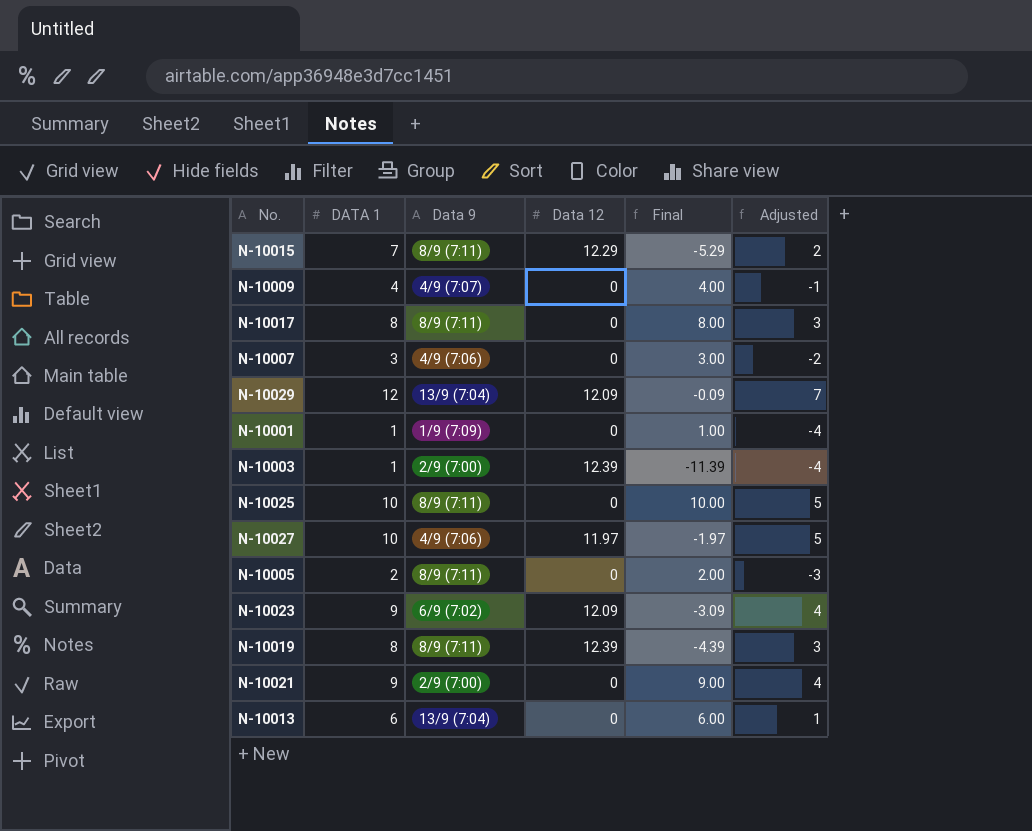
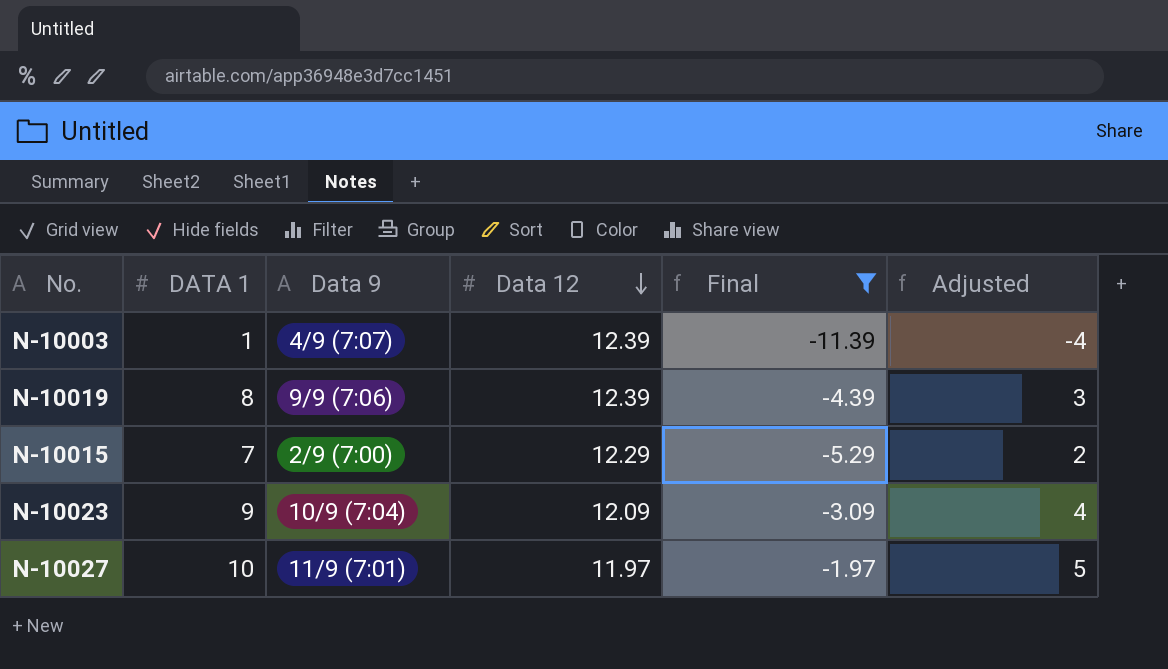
filter: none -> Final <= -1.97
row order: none -> Data 12 descending
N-10003 | Data 9: 2/9 (7:00) -> 4/9 (7:07)
N-10019 | Data 9: 8/9 (7:11) -> 9/9 (7:06)
N-10015 | Data 9: 8/9 (7:11) -> 2/9 (7:00)
N-10023 | Data 9: 6/9 (7:02) -> 10/9 (7:04)
N-10027 | Data 9: 4/9 (7:06) -> 11/9 (7:01)

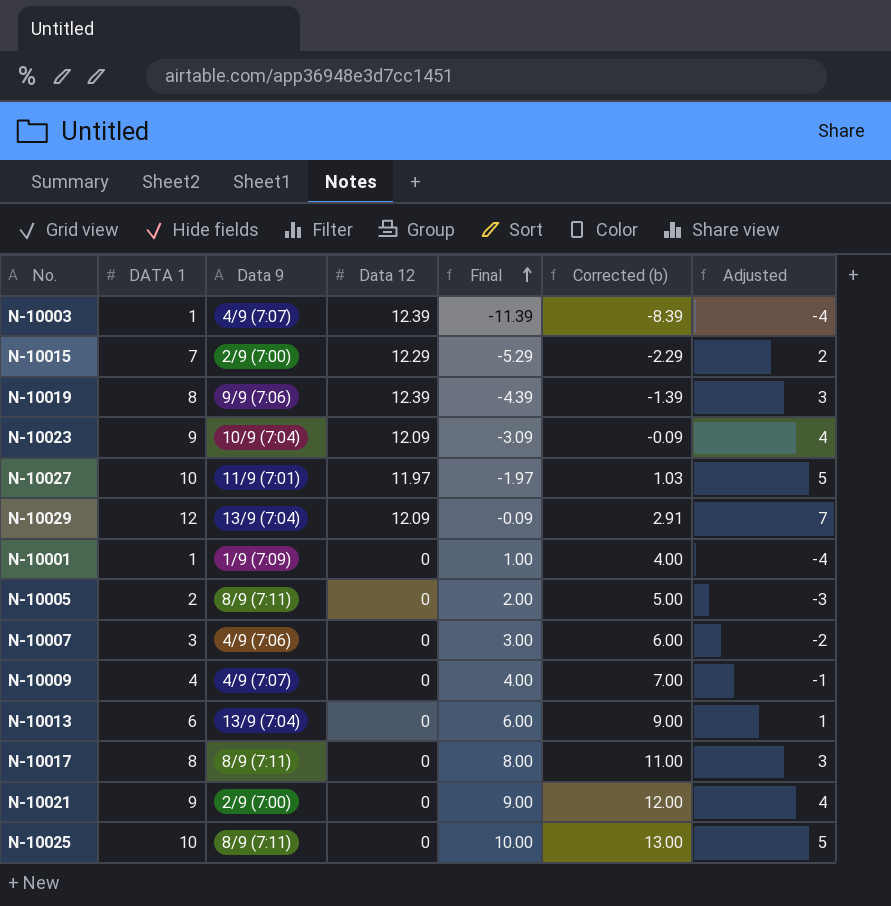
filter: Final <= -1.97 -> none
row order: Data 12 descending -> Final ascending
column Corrected (b) | formula: none -> [Final] + 3

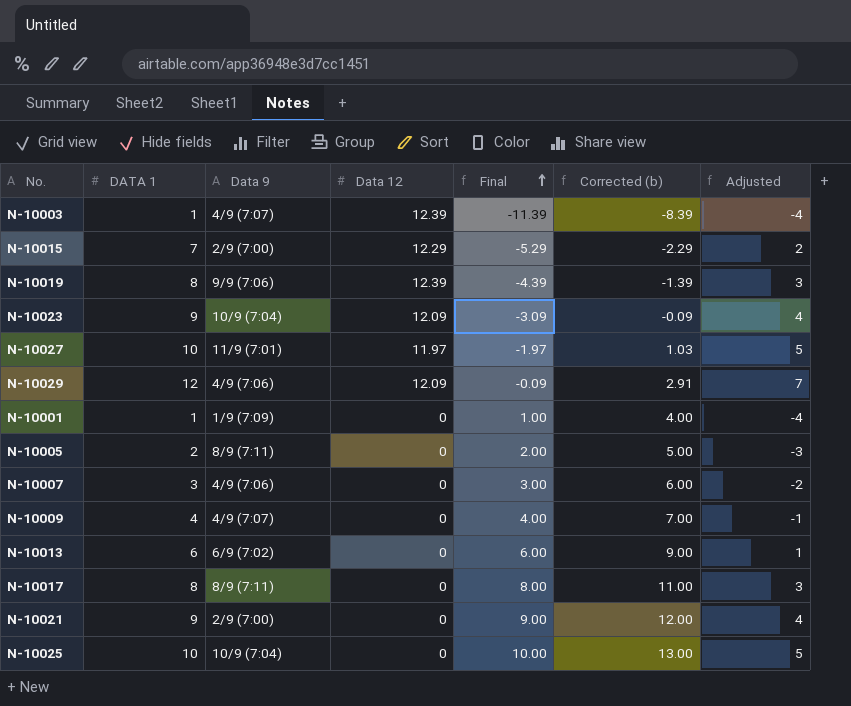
N-10029 | Data 9: 13/9 (7:04) -> 4/9 (7:06)
N-10013 | Data 9: 13/9 (7:04) -> 6/9 (7:02)
N-10025 | Data 9: 8/9 (7:11) -> 10/9 (7:04)

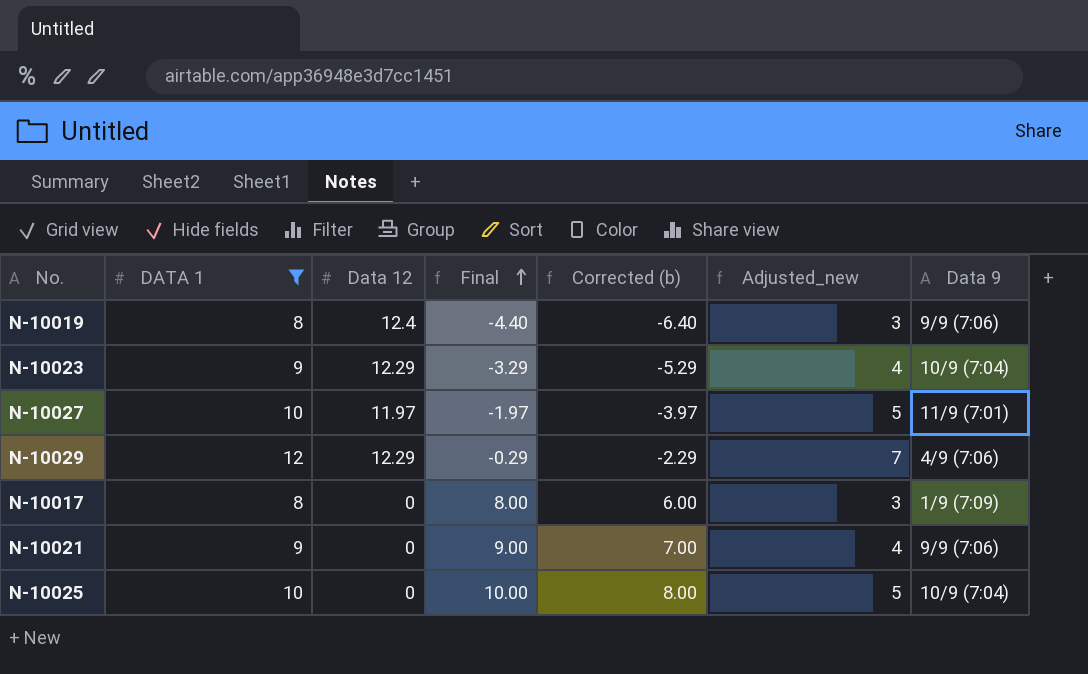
filter: none -> DATA 1 >= 8
column Corrected (b) | formula: [Final] + 3 -> [Final] - 2
column name: Adjusted -> Adjusted_new
column Data 9 | position: 3 -> 7
N-10019 | Data 12: 12.39 -> 12.4
N-10019 | Final: -4.39 -> -4.40
N-10023 | Data 12: 12.09 -> 12.29
N-10023 | Final: -3.09 -> -3.29
N-10029 | Data 12: 12.09 -> 12.29
N-10029 | Final: -0.09 -> -0.29
N-10017 | Data 9: 8/9 (7:11) -> 1/9 (7:09)
N-10021 | Data 9: 2/9 (7:00) -> 9/9 (7:06)

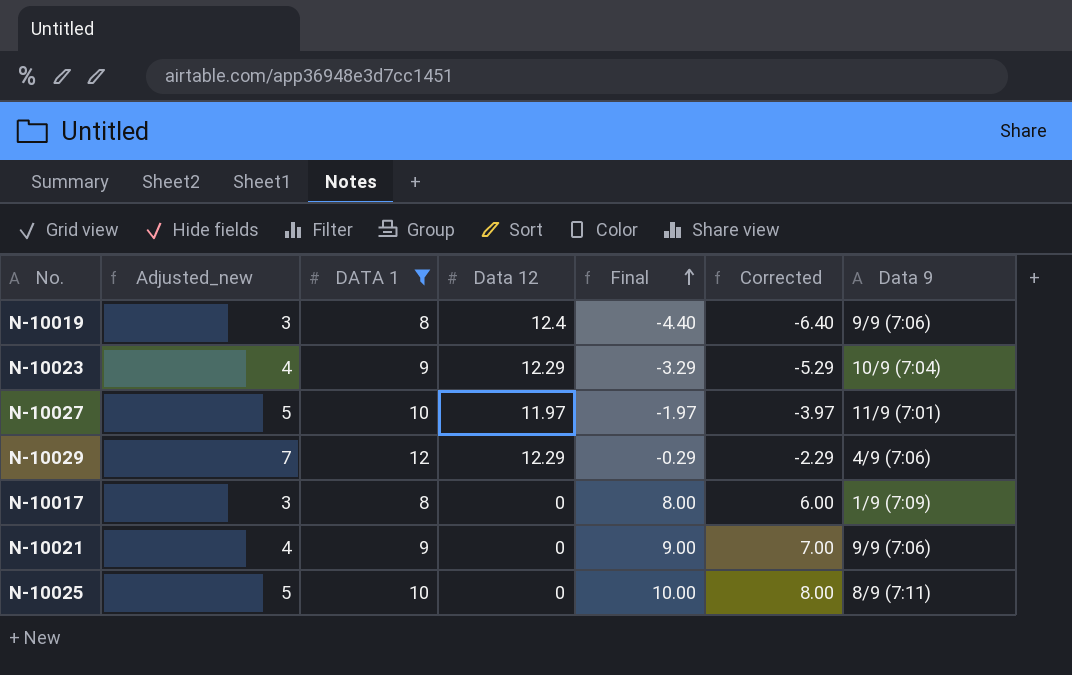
column Adjusted_new | position: 6 -> 2
column name: Corrected (b) -> Corrected
N-10025 | Data 9: 10/9 (7:04) -> 8/9 (7:11)

